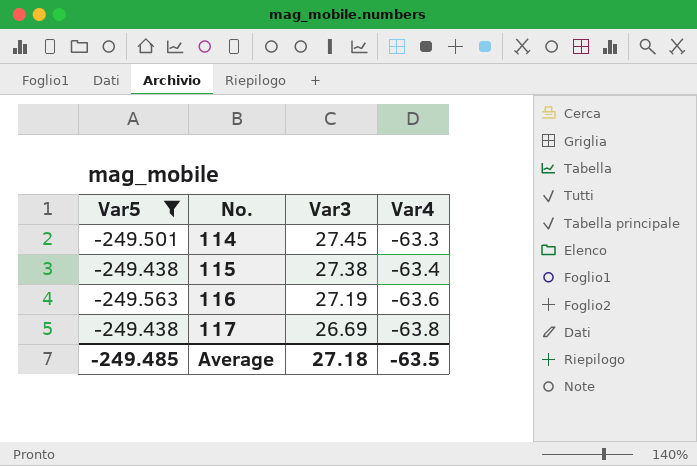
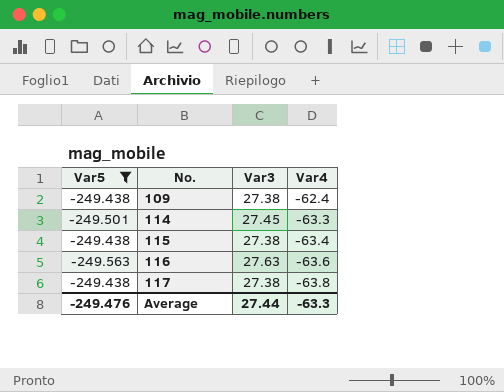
row 109: none -> -249.438 | 27.38 | -62.4
116 | Var3: 27.19 -> 27.63
117 | Var3: 26.69 -> 27.38
Average | Var5: -249.485 -> -249.476
Average | Var3: 27.18 -> 27.44
Average | Var4: -63.5 -> -63.3

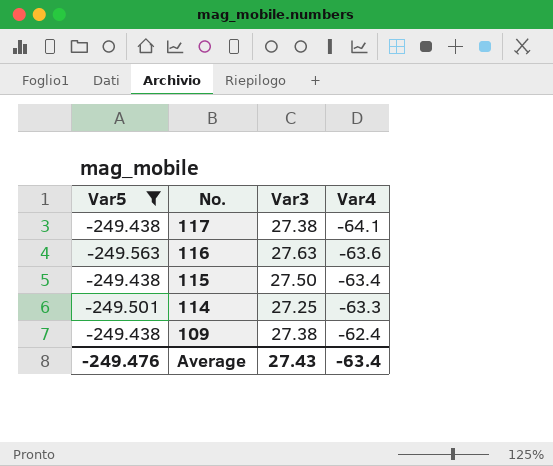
row order: No. ascending -> No. descending
117 | Var4: -63.8 -> -64.1
115 | Var3: 27.38 -> 27.50
114 | Var3: 27.45 -> 27.25
Average | Var3: 27.44 -> 27.43
Average | Var4: -63.3 -> -63.4

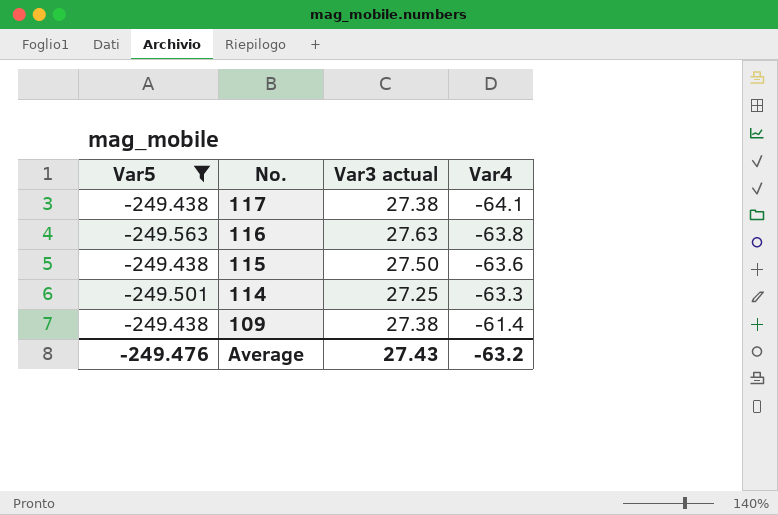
column name: Var3 -> Var3 actual
116 | Var4: -63.6 -> -63.8
115 | Var4: -63.4 -> -63.6
109 | Var4: -62.4 -> -61.4
Average | Var4: -63.4 -> -63.2

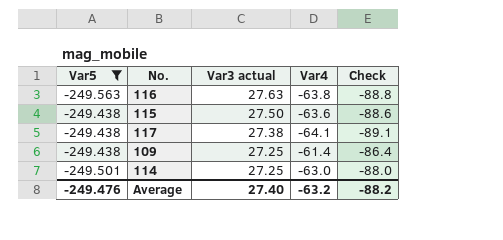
row order: No. descending -> Var3 actual descending
column Check | formula: none -> [Var4] - 25
109 | Var3 actual: 27.38 -> 27.25
114 | Var4: -63.3 -> -63.0
Average | Var3 actual: 27.43 -> 27.40

